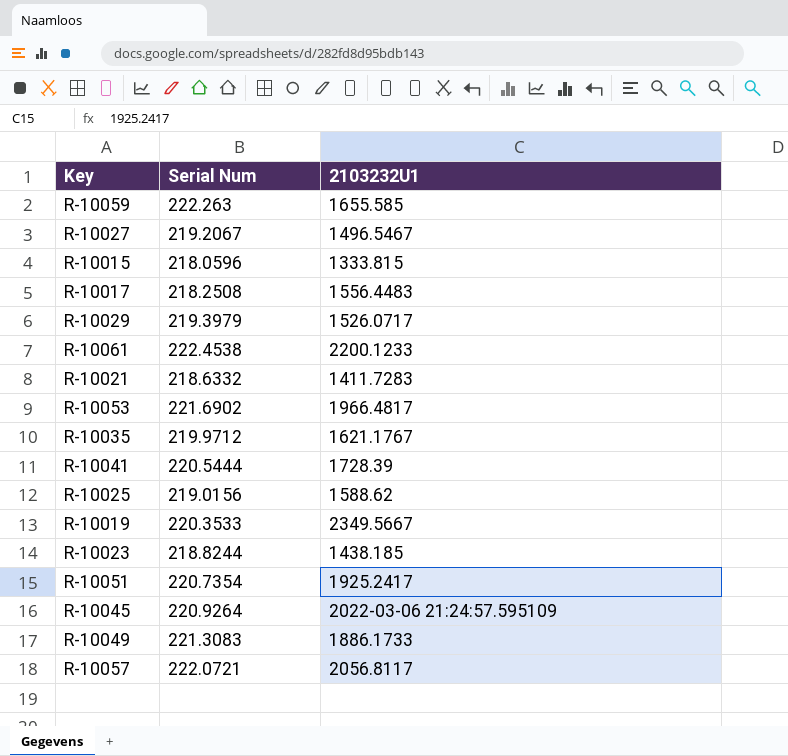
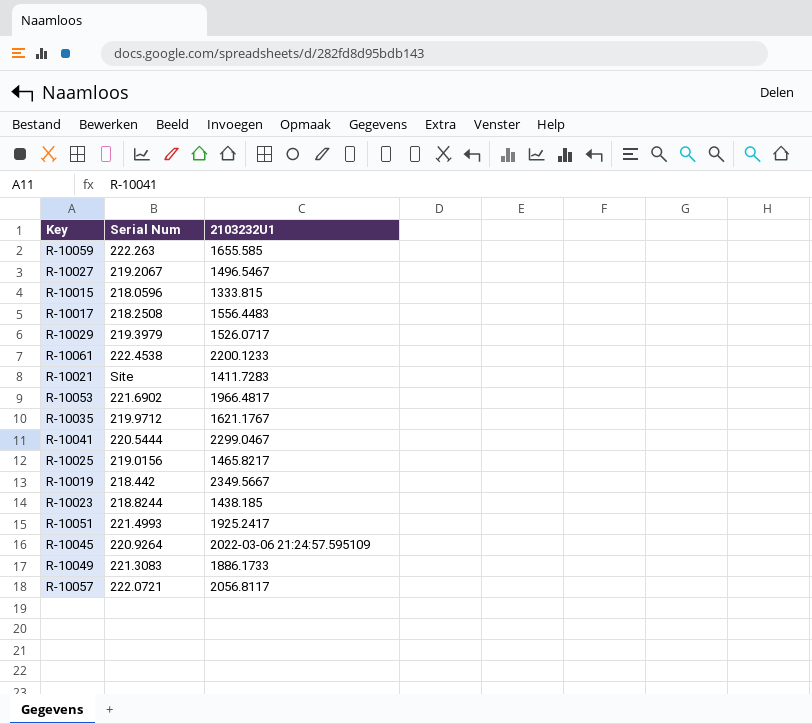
R-10021 | Serial Num: 218.6332 -> Site
R-10041 | 2103232U1: 1728.39 -> 2299.0467
R-10025 | 2103232U1: 1588.62 -> 1465.8217
R-10019 | Serial Num: 220.3533 -> 218.442
R-10051 | Serial Num: 220.7354 -> 221.4993

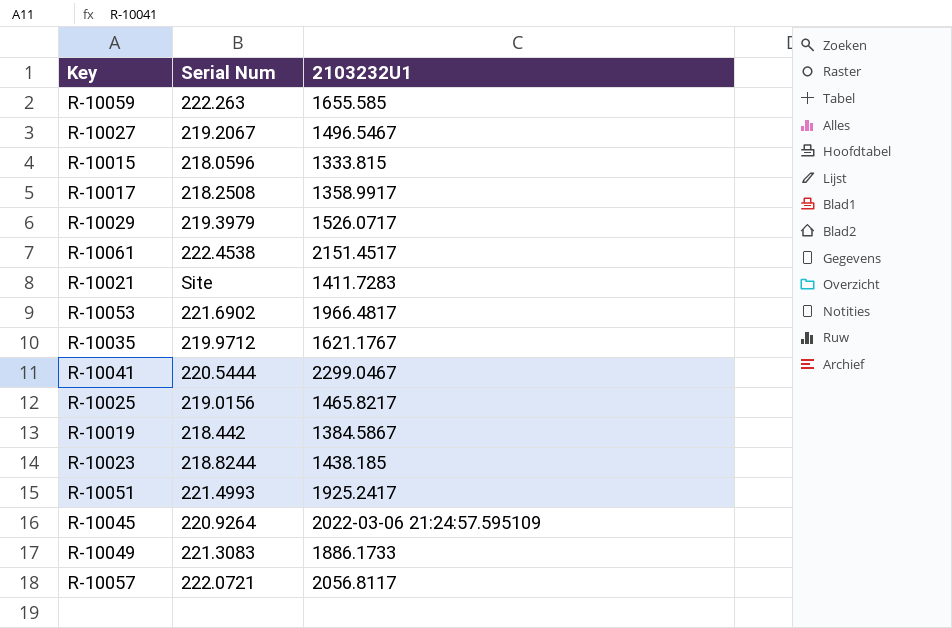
R-10017 | 2103232U1: 1556.4483 -> 1358.9917
R-10061 | 2103232U1: 2200.1233 -> 2151.4517
R-10019 | 2103232U1: 2349.5667 -> 1384.5867

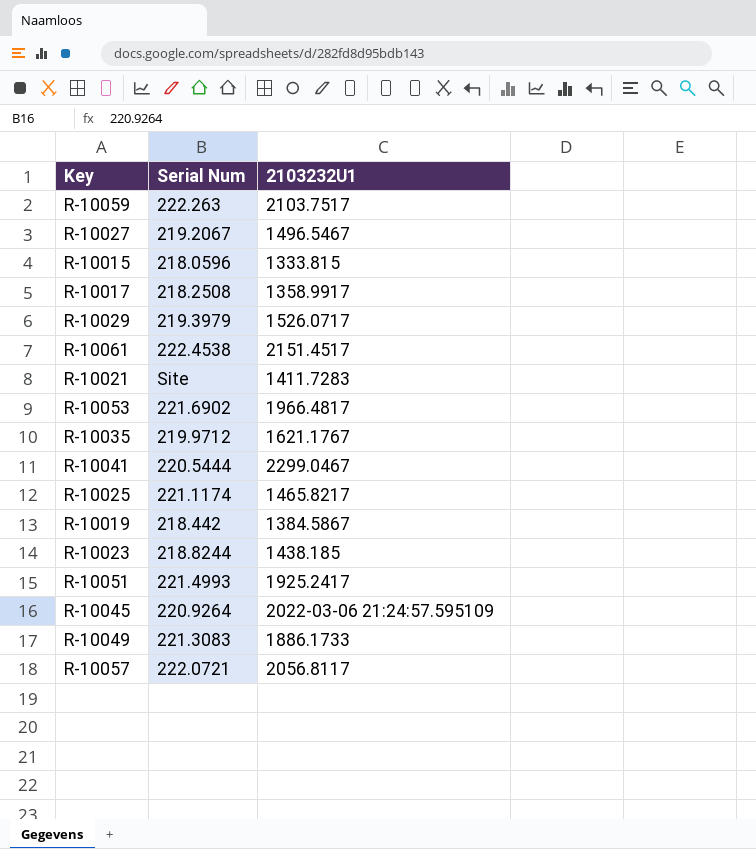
R-10059 | 2103232U1: 1655.585 -> 2103.7517
R-10025 | Serial Num: 219.0156 -> 221.1174

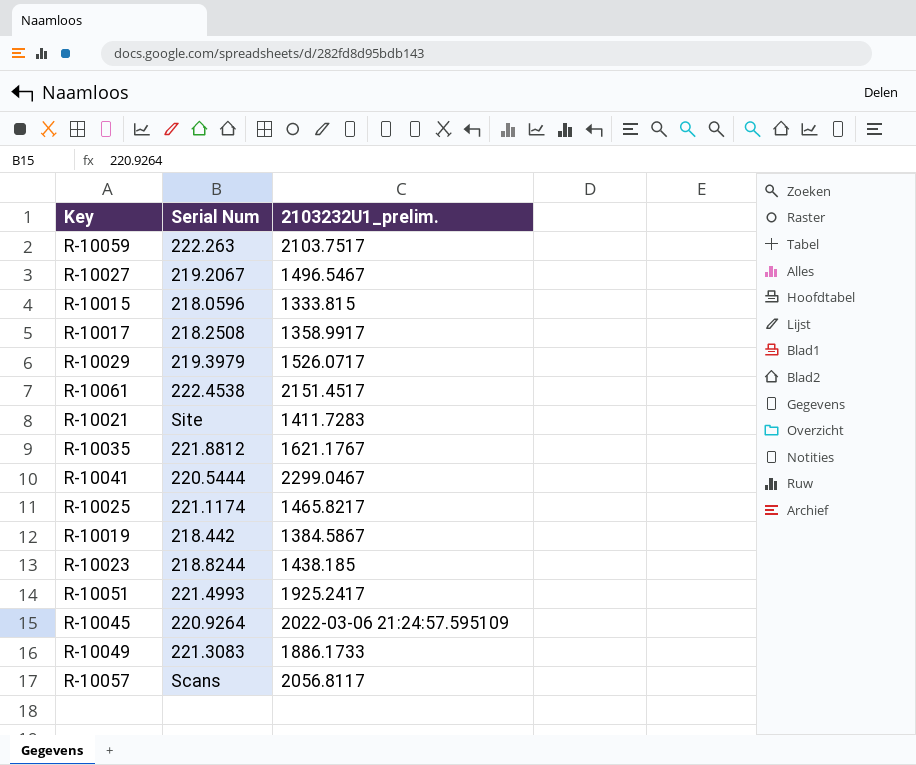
column name: 2103232U1 -> 2103232U1_prelim.
row R-10053: 221.6902 | 1966.4817 -> none
R-10035 | Serial Num: 219.9712 -> 221.8812
R-10057 | Serial Num: 222.0721 -> Scans

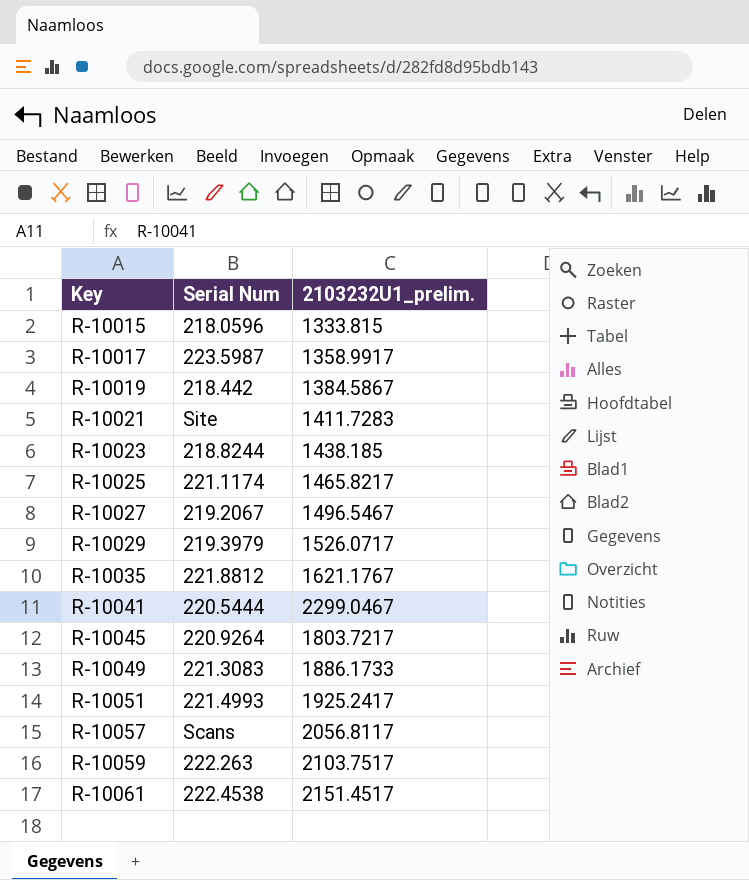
row order: none -> Key ascending
R-10017 | Serial Num: 218.2508 -> 223.5987
R-10045 | 2103232U1_prelim.: 2022-03-06 21:24:57.595109 -> 1803.7217

